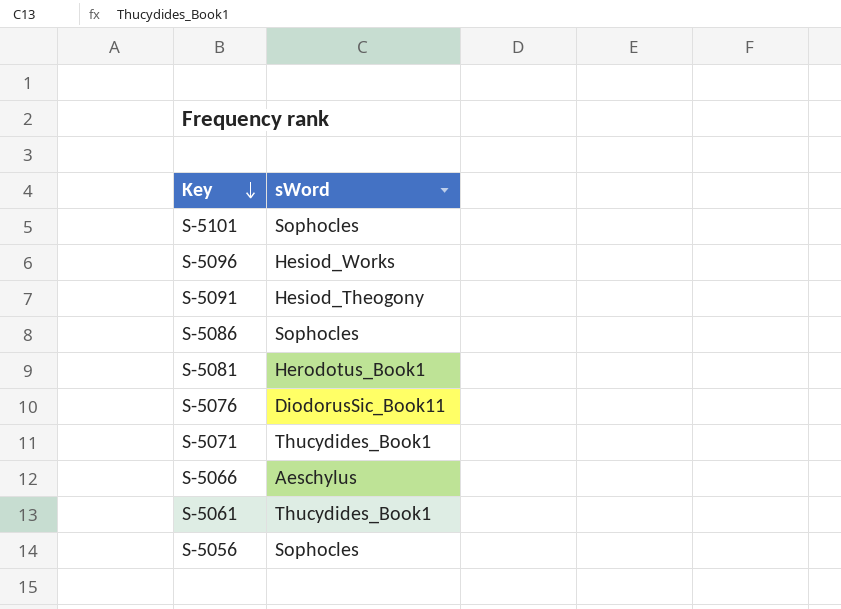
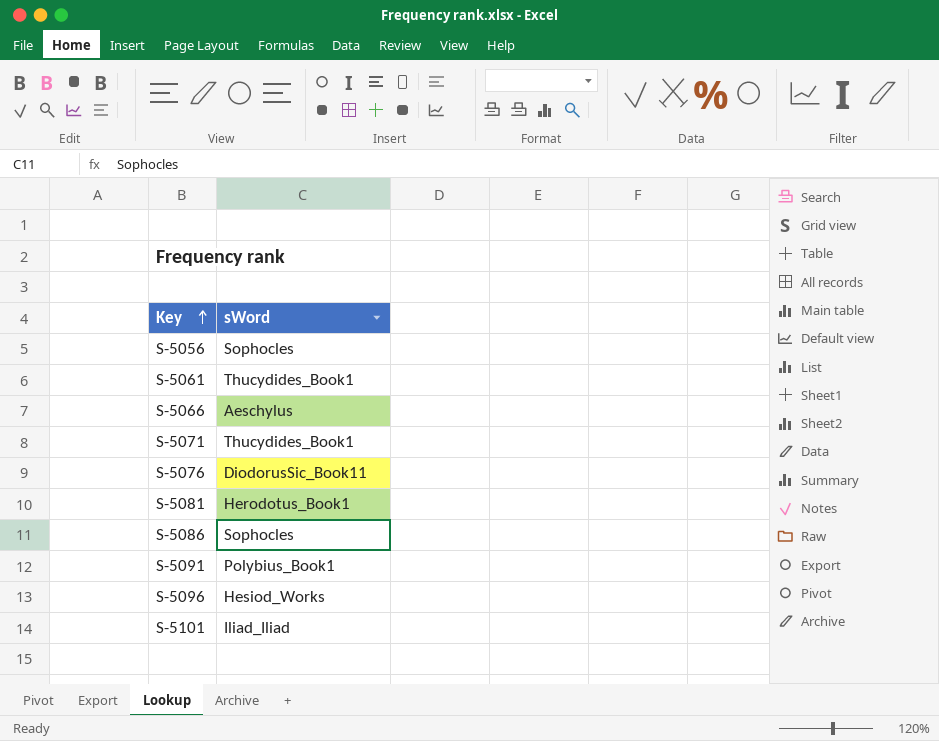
row order: Key descending -> Key ascending
S-5091 | sWord: Hesiod_Theogony -> Polybius_Book1
S-5101 | sWord: Sophocles -> Iliad_Iliad

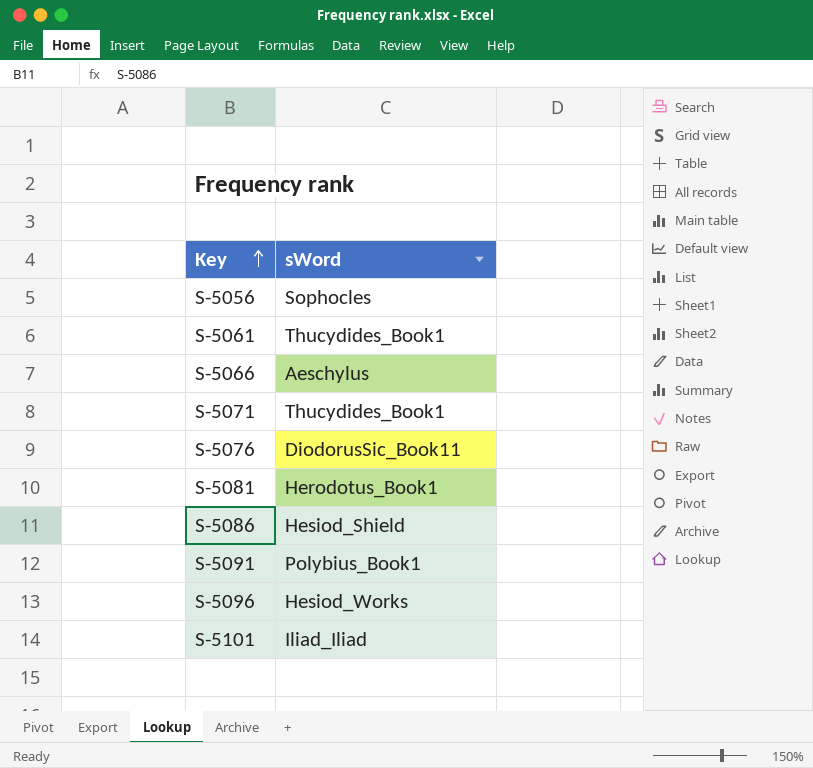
S-5086 | sWord: Sophocles -> Hesiod_Shield

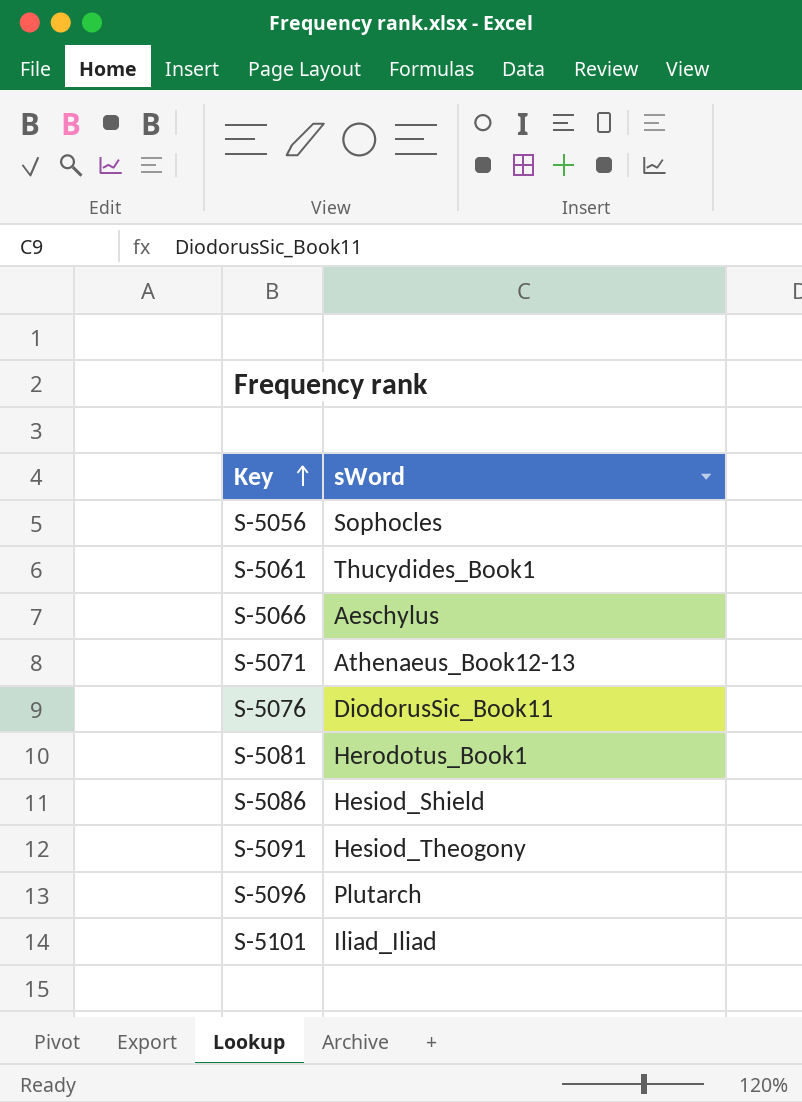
S-5071 | sWord: Thucydides_Book1 -> Athenaeus_Book12-13
S-5091 | sWord: Polybius_Book1 -> Hesiod_Theogony
S-5096 | sWord: Hesiod_Works -> Plutarch

